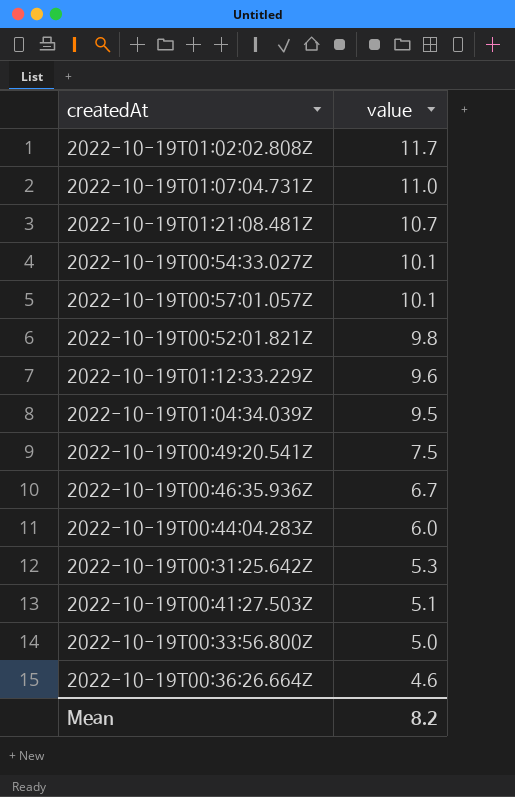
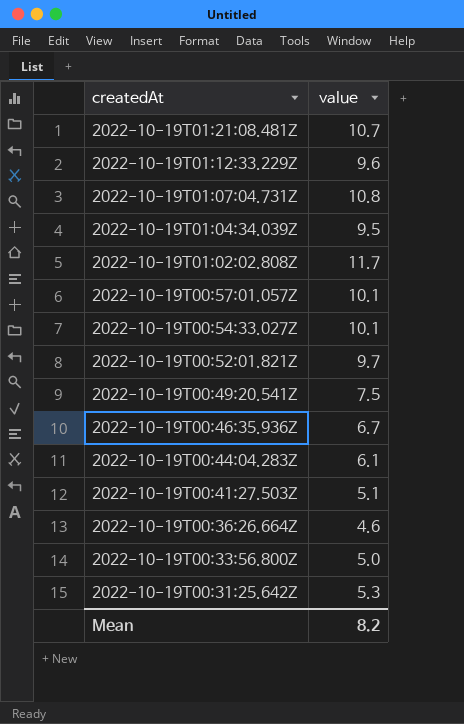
row order: value descending -> createdAt descending
2022-10-19T01:07:04.731Z | value: 11.0 -> 10.8
2022-10-19T00:52:01.821Z | value: 9.8 -> 9.7
2022-10-19T00:44:04.283Z | value: 6.0 -> 6.1

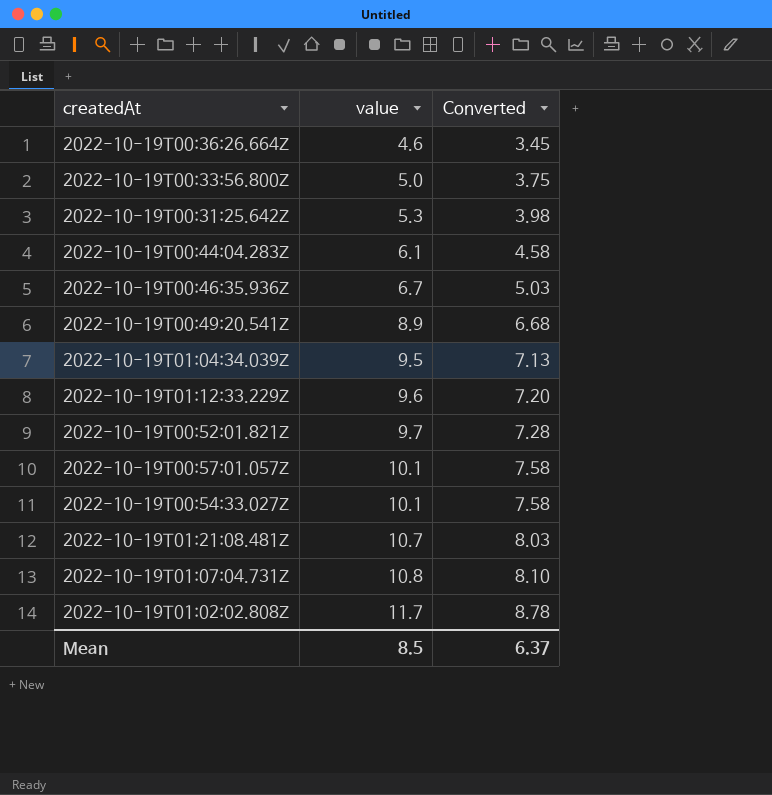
row order: createdAt descending -> value ascending
column Converted | formula: none -> [value] * 0.75
row 2022-10-19T00:41:27.503Z: 5.1 -> none
2022-10-19T00:49:20.541Z | value: 7.5 -> 8.9
Mean | value: 8.2 -> 8.5

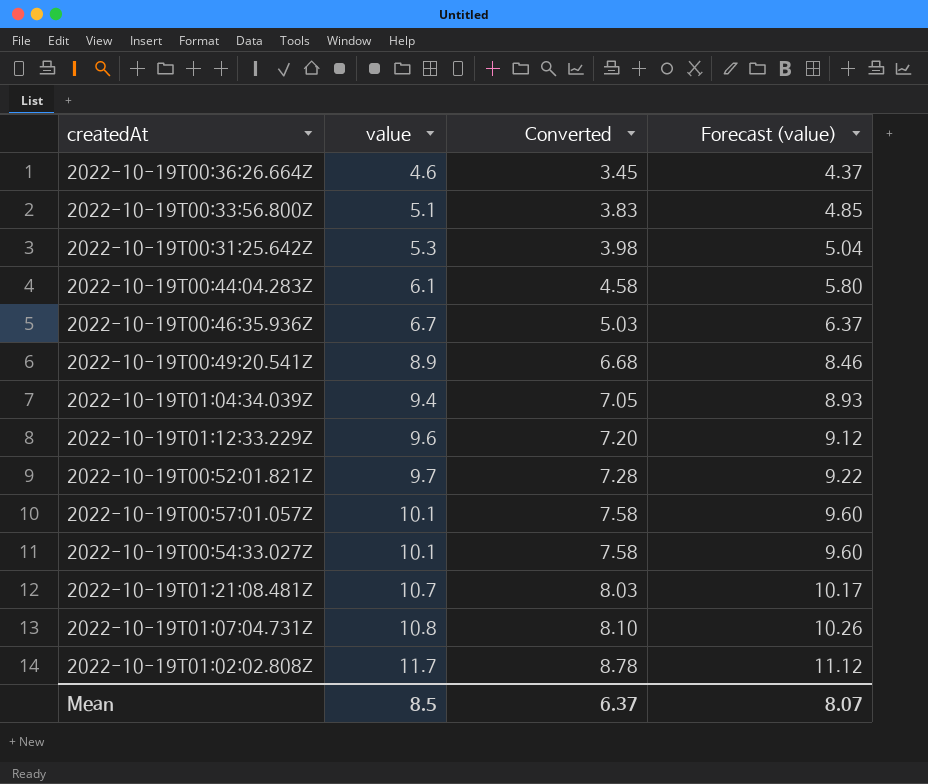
column Forecast (value) | formula: none -> [value] * 0.95
2022-10-19T00:33:56.800Z | value: 5.0 -> 5.1
2022-10-19T00:33:56.800Z | Converted: 3.75 -> 3.83
2022-10-19T01:04:34.039Z | value: 9.5 -> 9.4
2022-10-19T01:04:34.039Z | Converted: 7.13 -> 7.05

